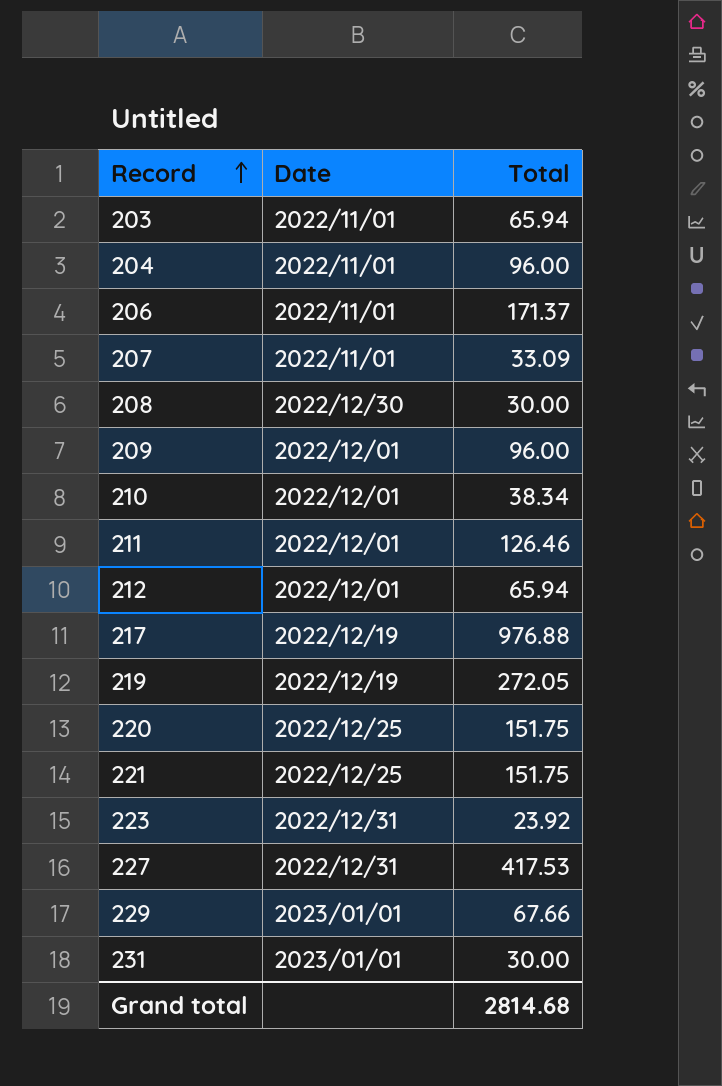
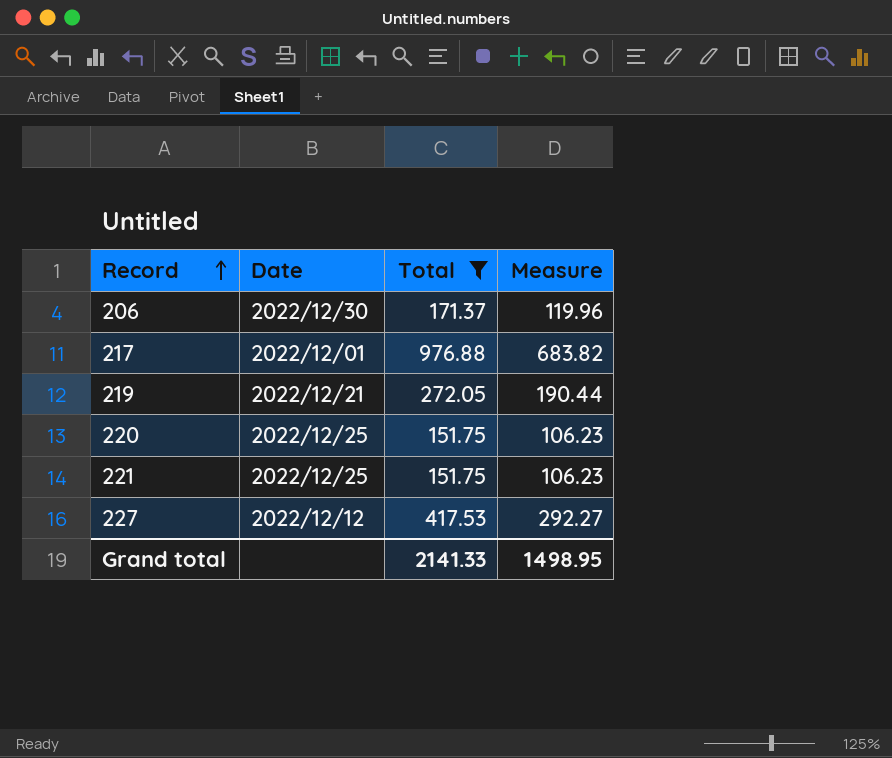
filter: none -> Total >= 151.75
column Measure | formula: none -> [Total] * 0.7
206 | Date: 2022/11/01 -> 2022/12/30
217 | Date: 2022/12/19 -> 2022/12/01
219 | Date: 2022/12/19 -> 2022/12/21
227 | Date: 2022/12/31 -> 2022/12/12
Grand total | Total: 2814.68 -> 2141.33

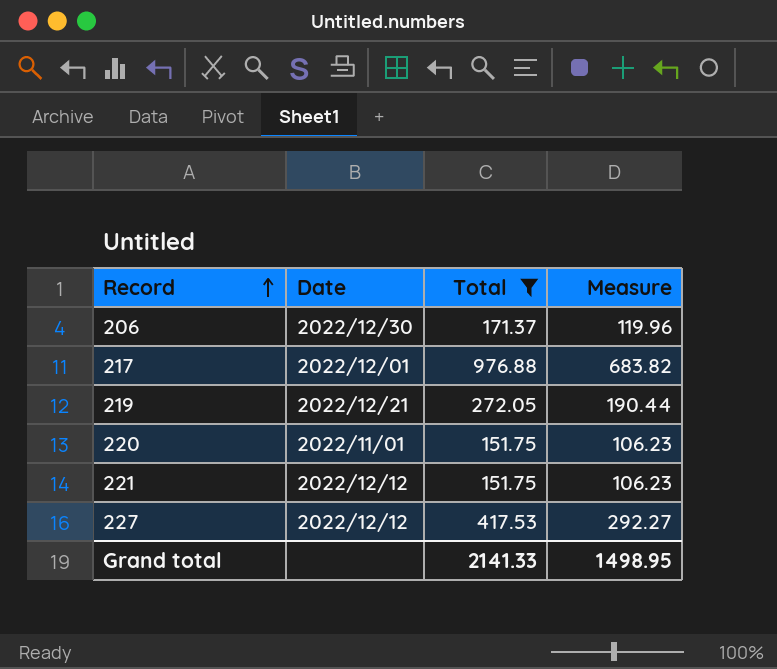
220 | Date: 2022/12/25 -> 2022/11/01
221 | Date: 2022/12/25 -> 2022/12/12

